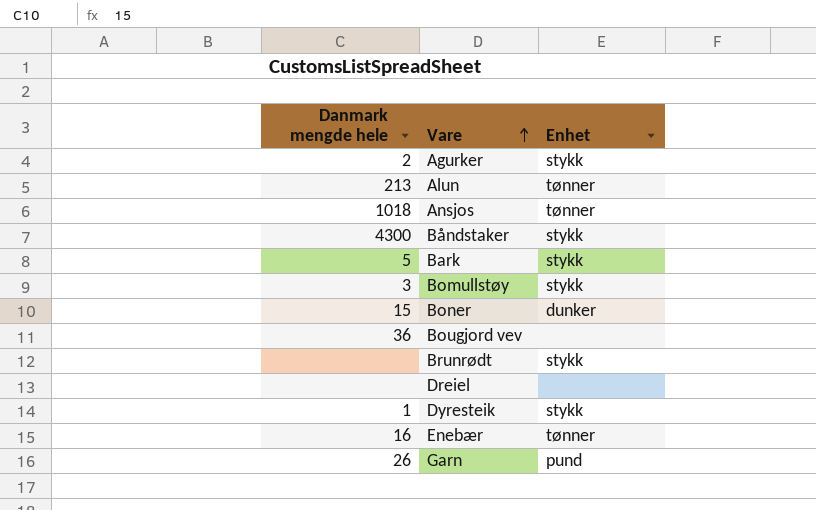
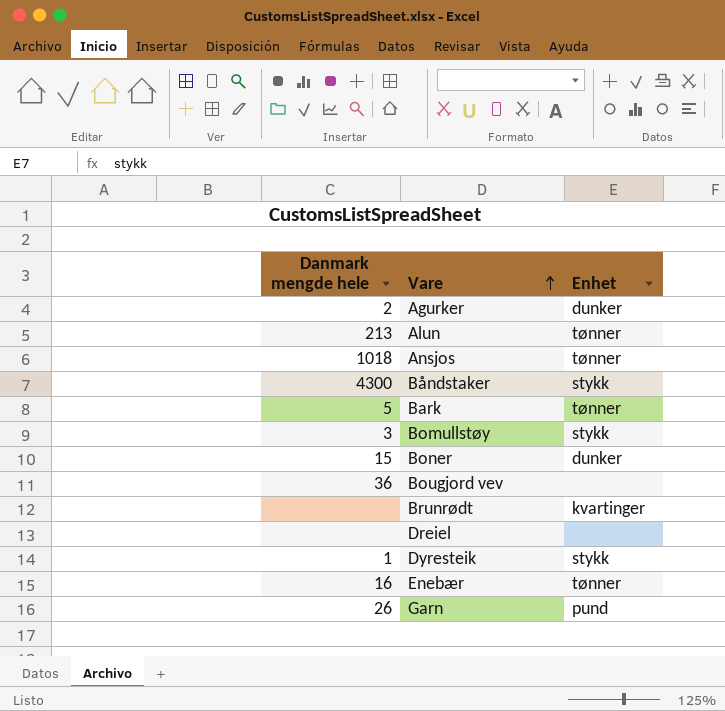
Agurker | Enhet: stykk -> dunker
Bark | Enhet: stykk -> tønner
Brunrødt | Enhet: stykk -> kvartinger

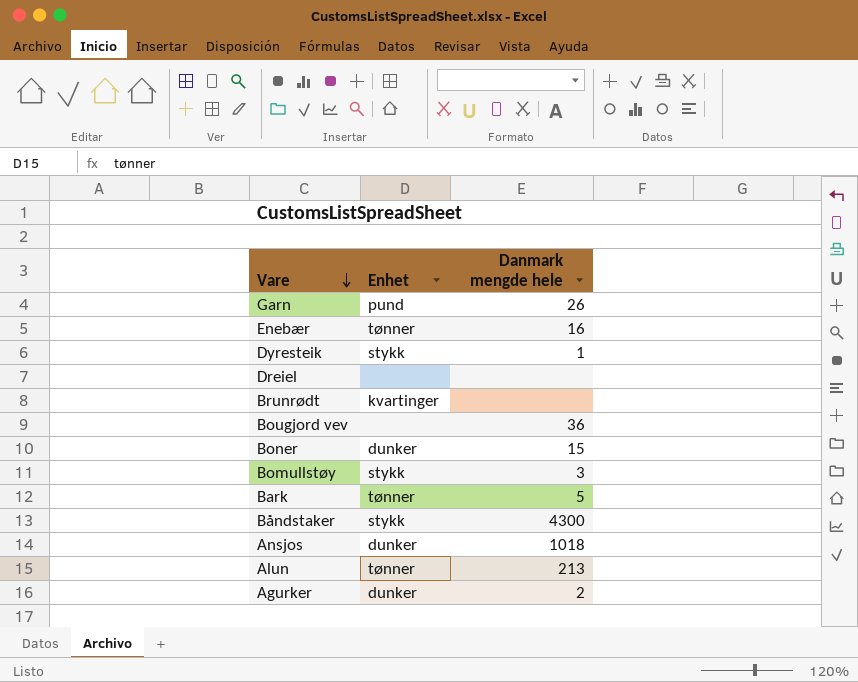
row order: Vare ascending -> Vare descending
column Danmark mengde hele | position: 1 -> 3
Ansjos | Enhet: tønner -> dunker

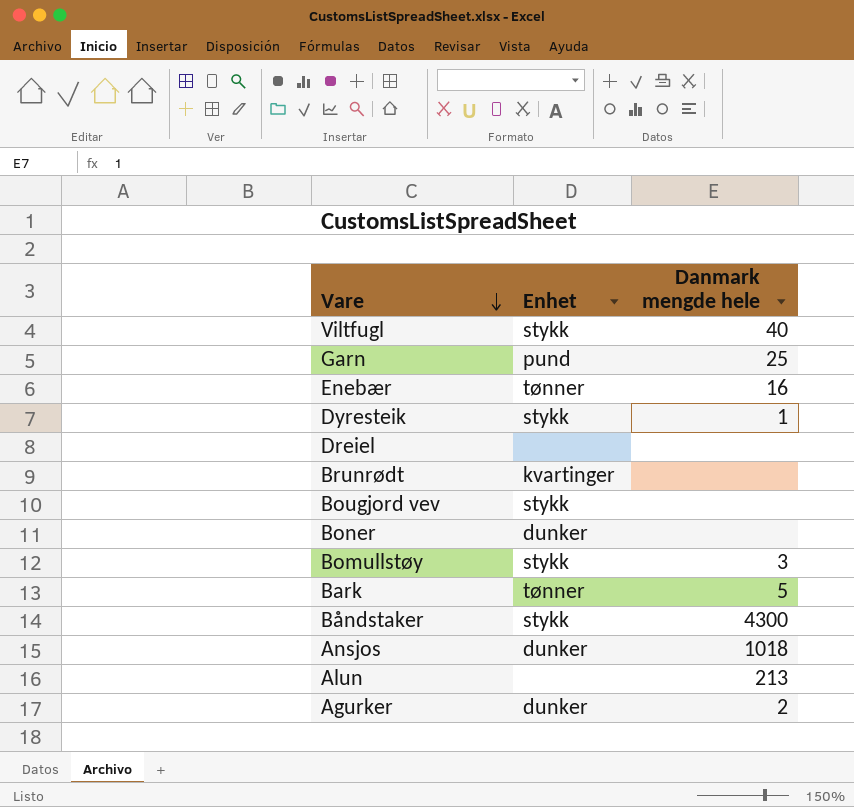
row Viltfugl: none -> stykk | 40
Garn | Danmark mengde hele: 26 -> 25
Bougjord vev | Enhet: none -> stykk
Bougjord vev | Danmark mengde hele: 36 -> none
Boner | Danmark mengde hele: 15 -> none
Alun | Enhet: tønner -> none

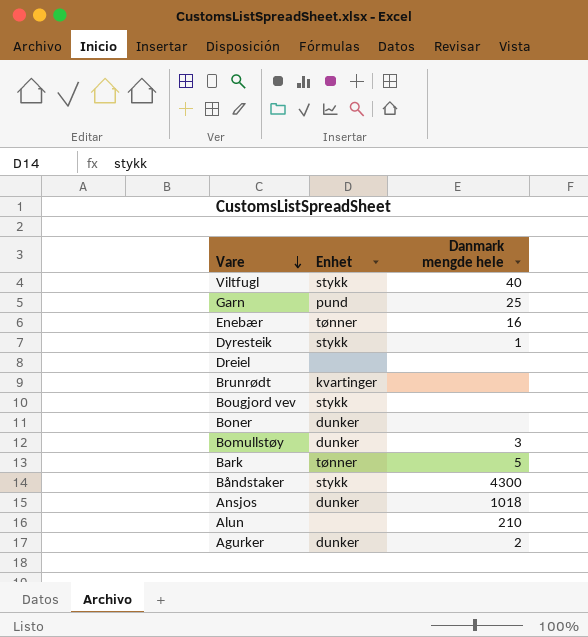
Bomullstøy | Enhet: stykk -> dunker
Alun | Danmark mengde hele: 213 -> 210

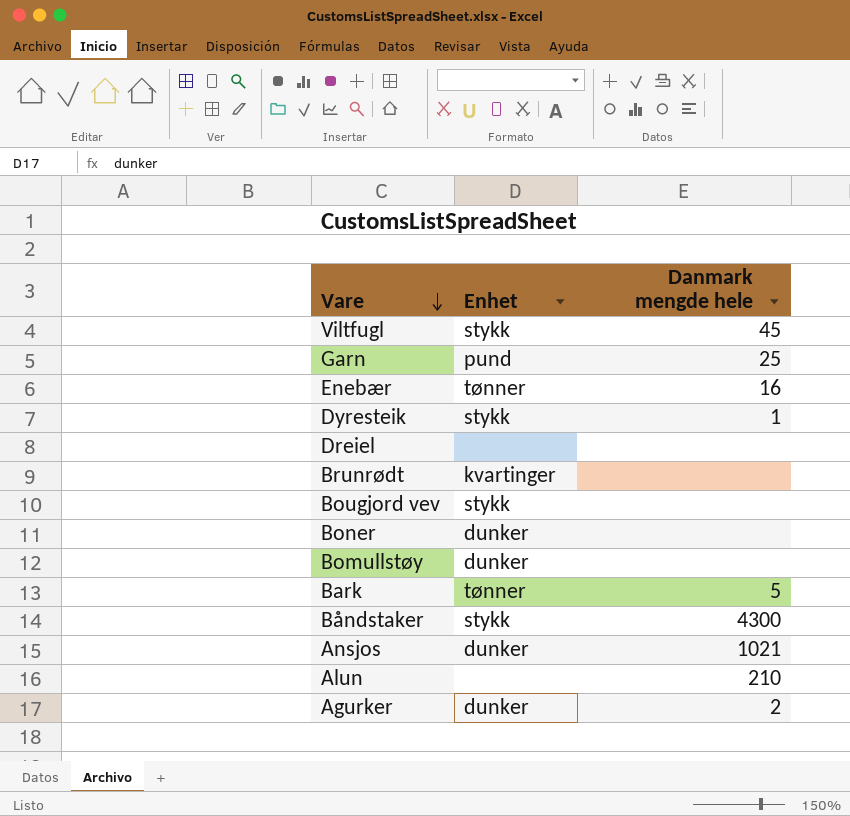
Viltfugl | Danmark mengde hele: 40 -> 45
Bomullstøy | Danmark mengde hele: 3 -> none
Ansjos | Danmark mengde hele: 1018 -> 1021

